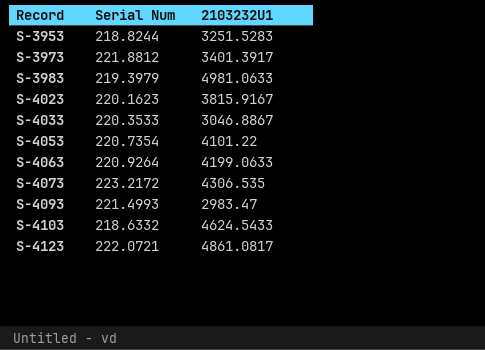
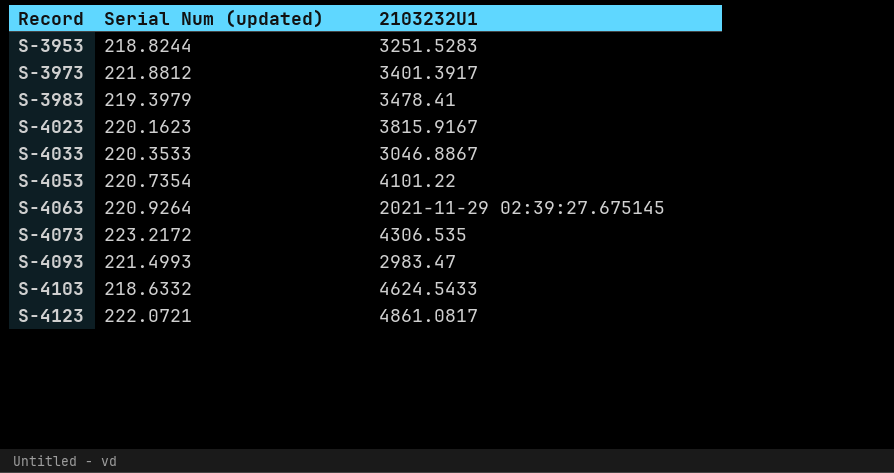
column name: Serial Num -> Serial Num (updated)
S-3983 | 2103232U1: 4981.0633 -> 3478.41
S-4063 | 2103232U1: 4199.0633 -> 2021-11-29 02:39:27.675145

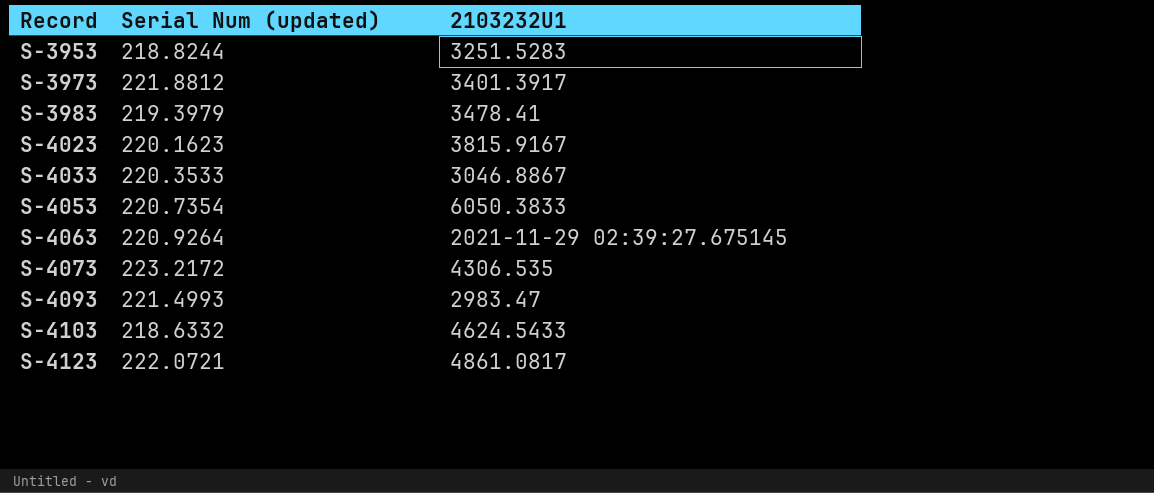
S-4053 | 2103232U1: 4101.22 -> 6050.3833

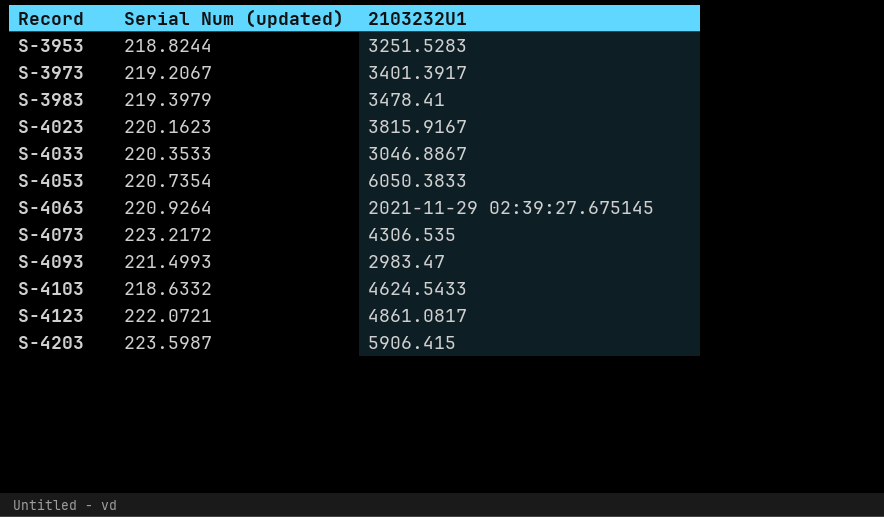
S-3973 | Serial Num (updated): 221.8812 -> 219.2067
row S-4203: none -> 223.5987 | 5906.415

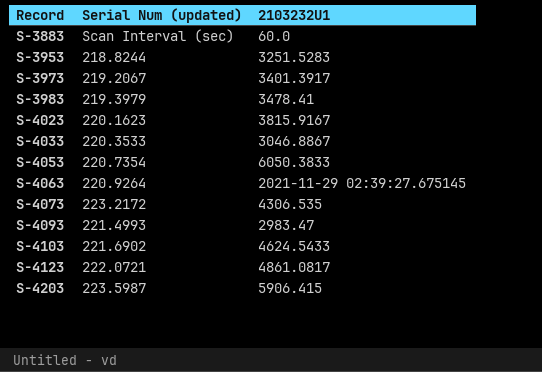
row S-3883: none -> Scan Interval (sec) | 60.0
S-4103 | Serial Num (updated): 218.6332 -> 221.6902

